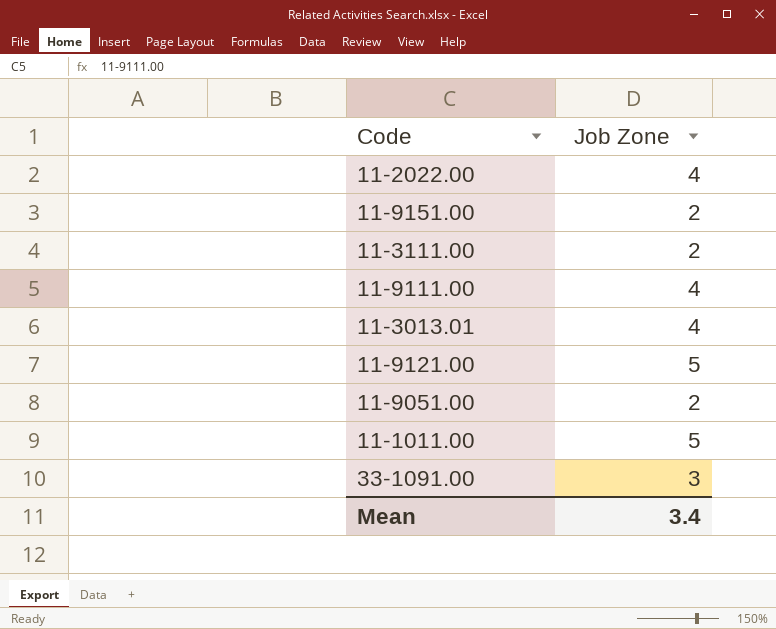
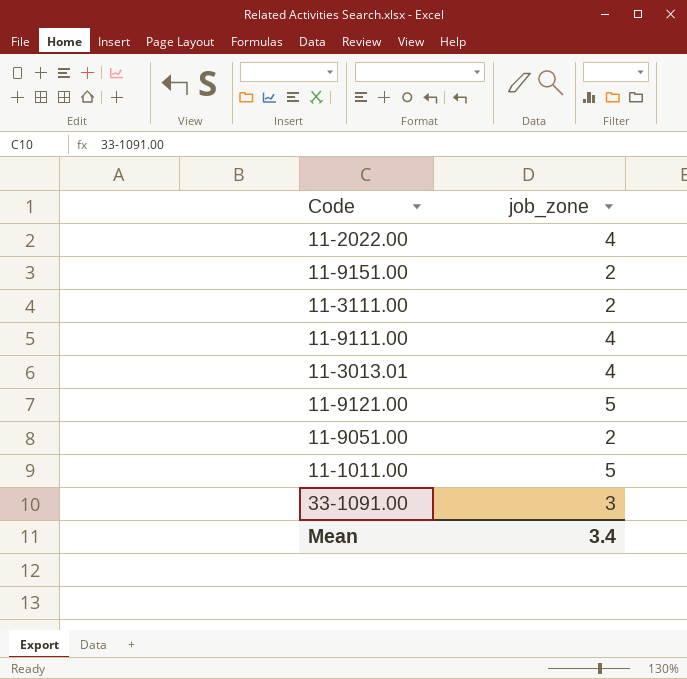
column name: Job Zone -> job_zone

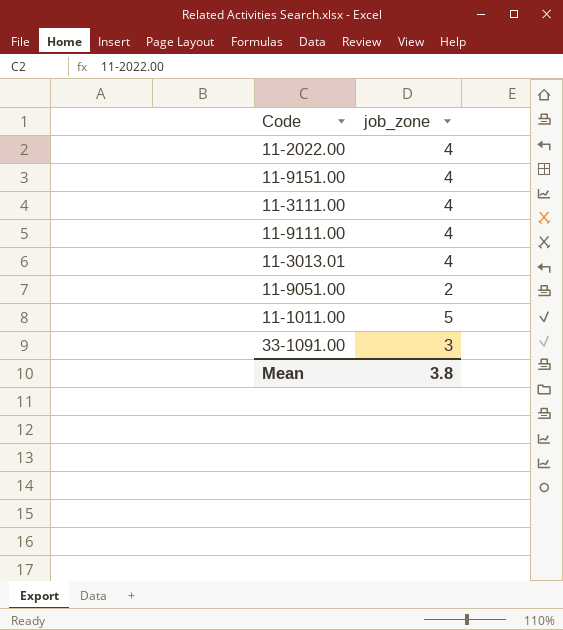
row 11-9121.00: 5 -> none
11-9151.00 | job_zone: 2 -> 4
11-3111.00 | job_zone: 2 -> 4
Mean | job_zone: 3.4 -> 3.8

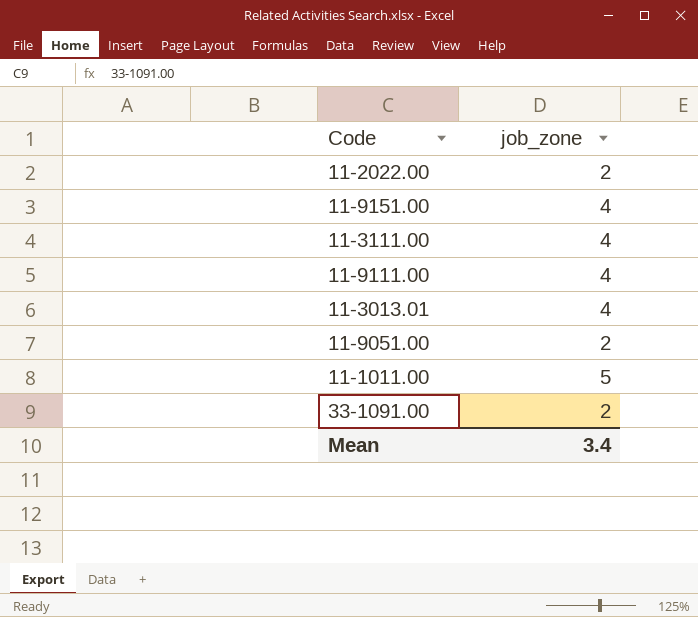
11-2022.00 | job_zone: 4 -> 2
33-1091.00 | job_zone: 3 -> 2
Mean | job_zone: 3.8 -> 3.4

